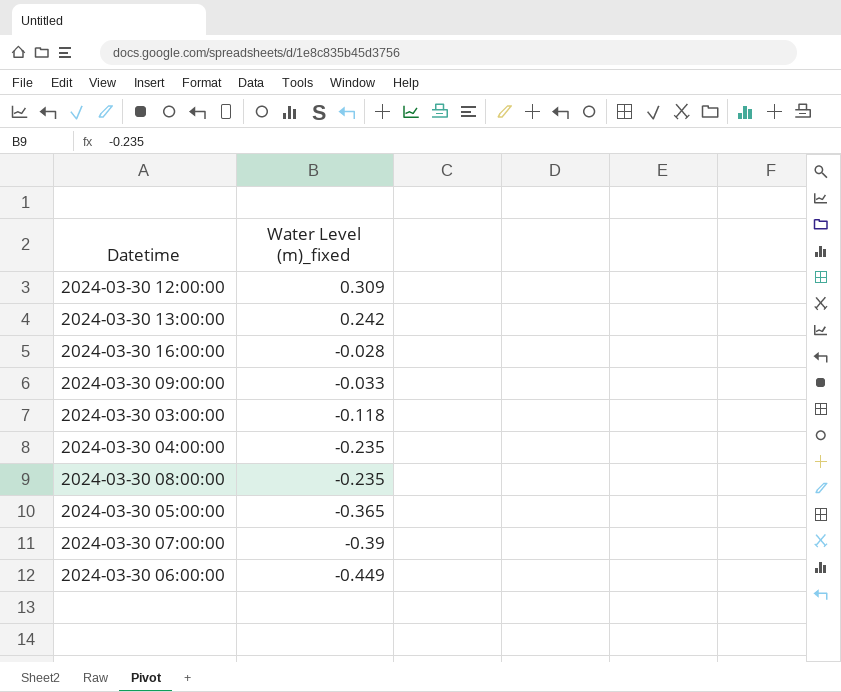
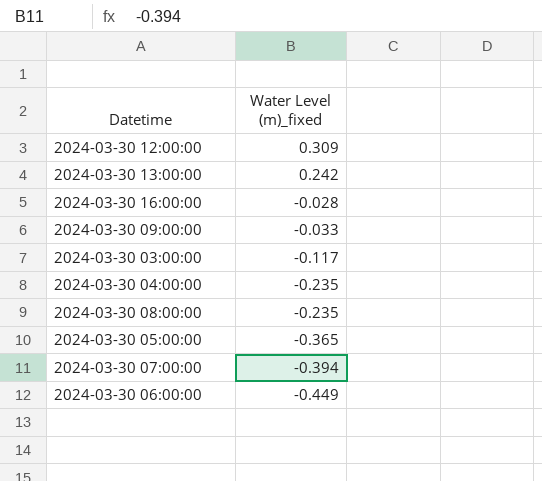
2024-03-30 03:00:00 | Water Level (m)_fixed: -0.118 -> -0.117
2024-03-30 07:00:00 | Water Level (m)_fixed: -0.39 -> -0.394

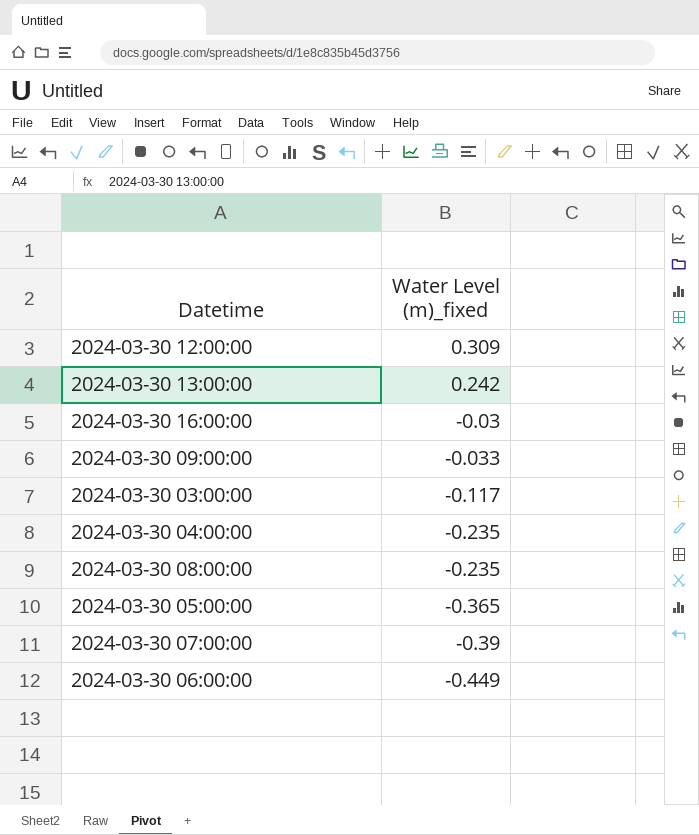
2024-03-30 16:00:00 | Water Level (m)_fixed: -0.028 -> -0.03
2024-03-30 07:00:00 | Water Level (m)_fixed: -0.394 -> -0.39

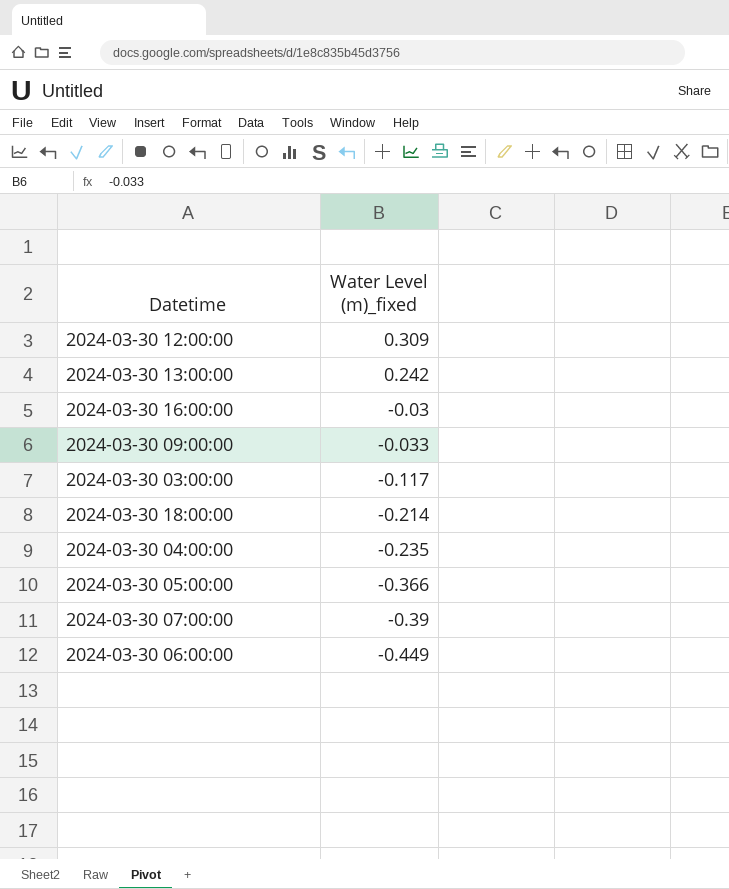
row 2024-03-30 08:00:00: -0.235 -> none
row 2024-03-30 18:00:00: none -> -0.214
2024-03-30 05:00:00 | Water Level (m)_fixed: -0.365 -> -0.366

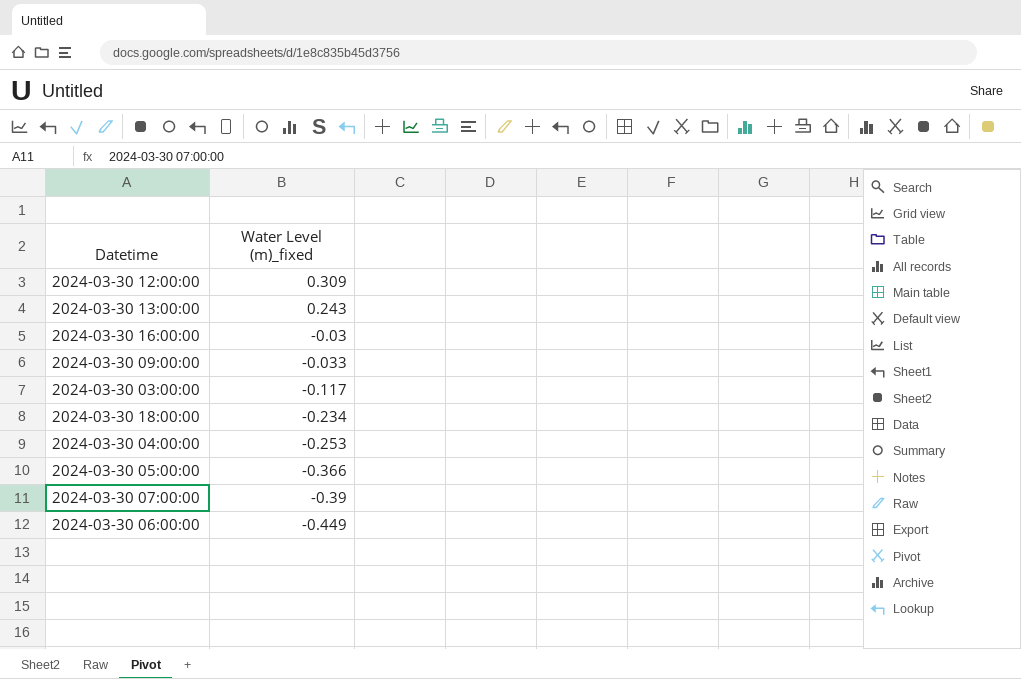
2024-03-30 13:00:00 | Water Level (m)_fixed: 0.242 -> 0.243
2024-03-30 18:00:00 | Water Level (m)_fixed: -0.214 -> -0.234
2024-03-30 04:00:00 | Water Level (m)_fixed: -0.235 -> -0.253

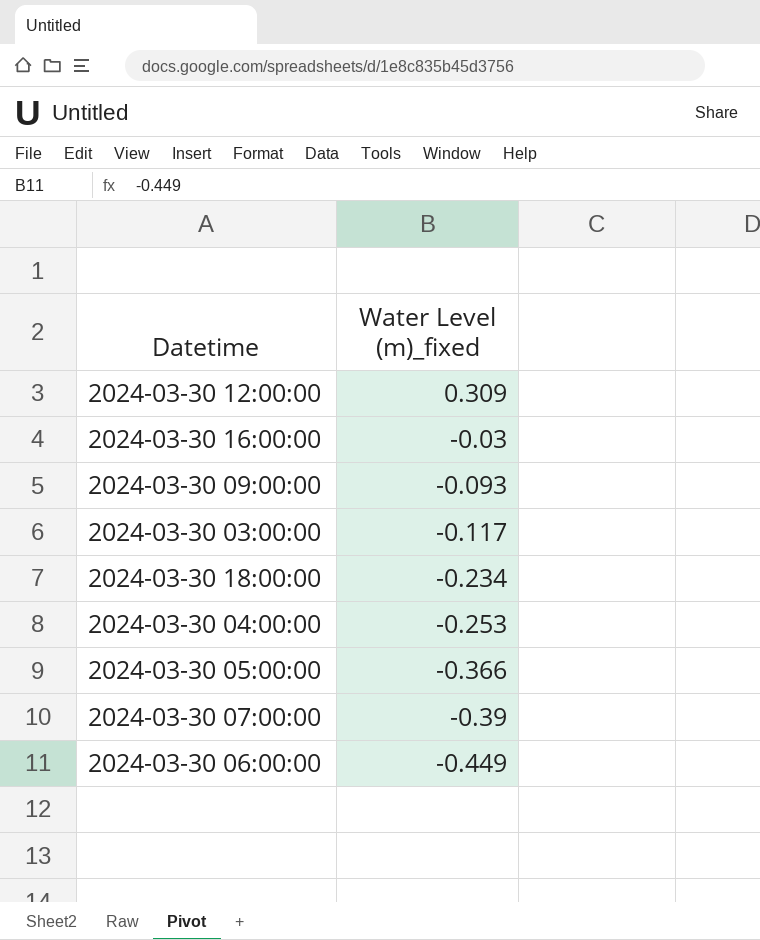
row 2024-03-30 13:00:00: 0.243 -> none
2024-03-30 09:00:00 | Water Level (m)_fixed: -0.033 -> -0.093

